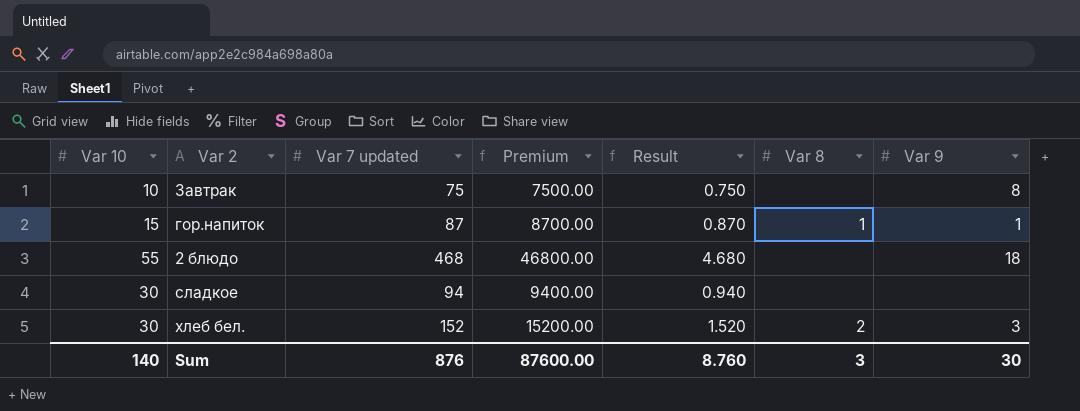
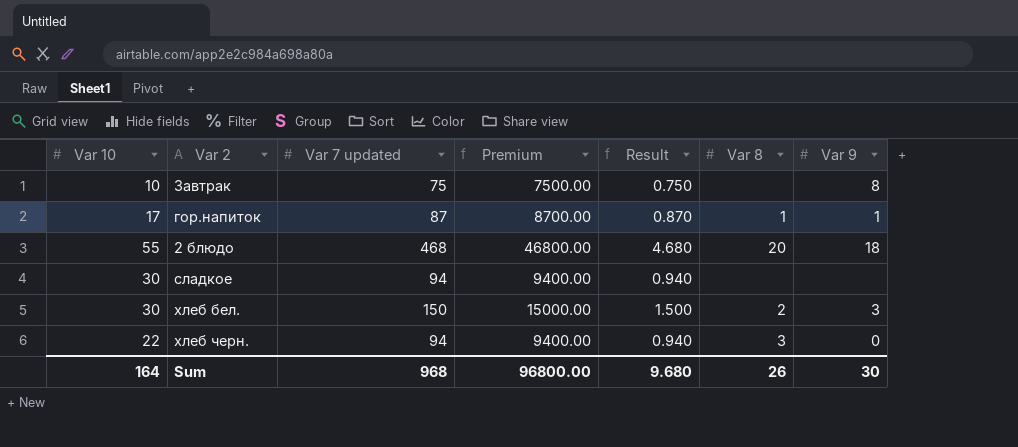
гор.напиток | Var 10: 15 -> 17
2 блюдо | Var 8: none -> 20
хлеб бел. | Var 7 updated: 152 -> 150
хлеб бел. | Premium: 15200.00 -> 15000.00
хлеб бел. | Result: 1.520 -> 1.500
row хлеб черн.: none -> 22 | 94 | 9400.00 | 0.940 | 3 | 0
Sum | Var 10: 140 -> 164
Sum | Var 7 updated: 876 -> 968
Sum | Premium: 87600.00 -> 96800.00
Sum | Result: 8.760 -> 9.680
Sum | Var 8: 3 -> 26

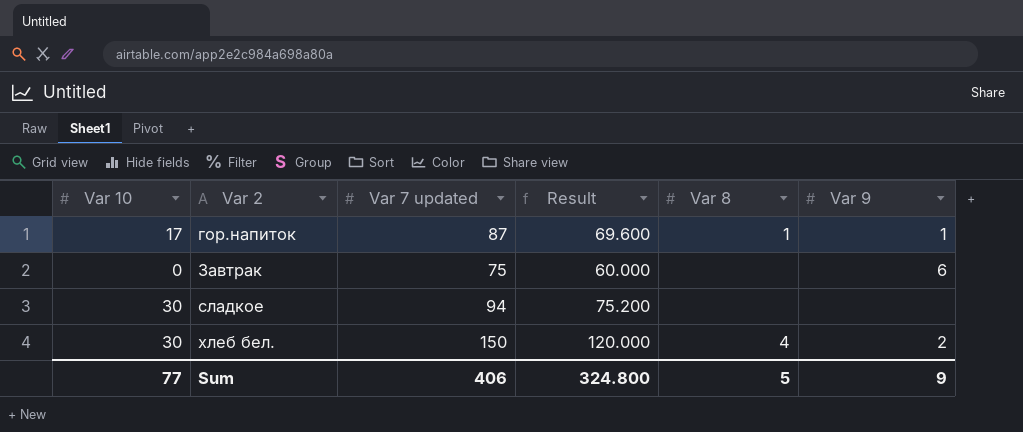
row order: none -> Var 2 ascending
column Premium | formula: [Var 7 updated] * 100 -> none
column Result | formula: [Var 7 updated] * 0.01 -> [Var 7 updated] * 0.8
row 2 блюдо: 55 | 468 | 46800.00 | 4.680 | 20 | 18 -> none
row хлеб черн.: 22 | 94 | 9400.00 | 0.940 | 3 | 0 -> none
Завтрак | Var 10: 10 -> 0
Завтрак | Var 9: 8 -> 6
хлеб бел. | Var 8: 2 -> 4
хлеб бел. | Var 9: 3 -> 2
Sum | Var 10: 164 -> 77
Sum | Var 7 updated: 968 -> 406
Sum | Result: 9.680 -> 324.800
Sum | Var 8: 26 -> 5
Sum | Var 9: 30 -> 9

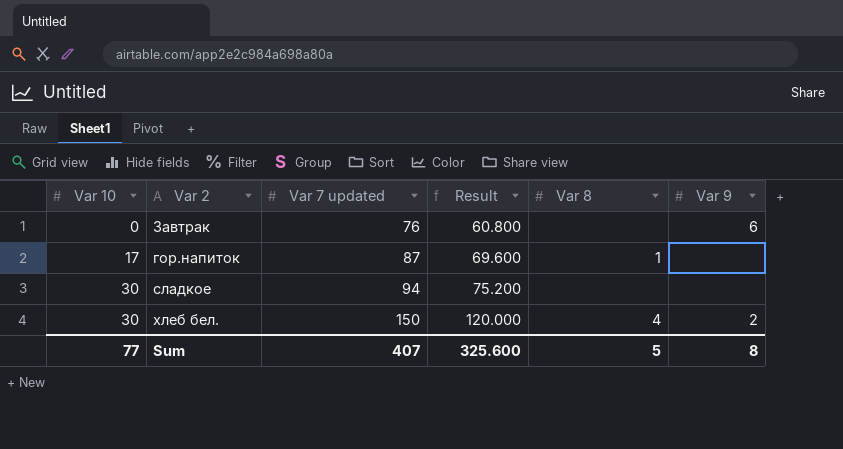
row order: Var 2 ascending -> Var 10 ascending
Завтрак | Var 7 updated: 75 -> 76
Завтрак | Result: 60.000 -> 60.800
гор.напиток | Var 9: 1 -> none
Sum | Var 7 updated: 406 -> 407
Sum | Result: 324.800 -> 325.600
Sum | Var 9: 9 -> 8

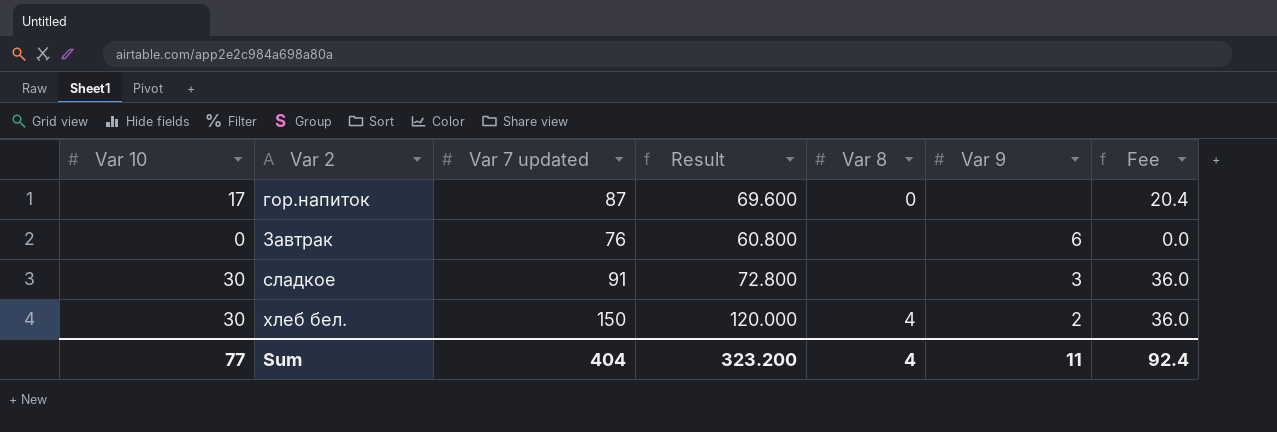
row order: Var 10 ascending -> Var 2 ascending
column Fee | formula: none -> [Var 10] * 1.2
гор.напиток | Var 8: 1 -> 0
сладкое | Var 7 updated: 94 -> 91
сладкое | Result: 75.200 -> 72.800
сладкое | Var 9: none -> 3
Sum | Var 7 updated: 407 -> 404
Sum | Result: 325.600 -> 323.200
Sum | Var 8: 5 -> 4
Sum | Var 9: 8 -> 11

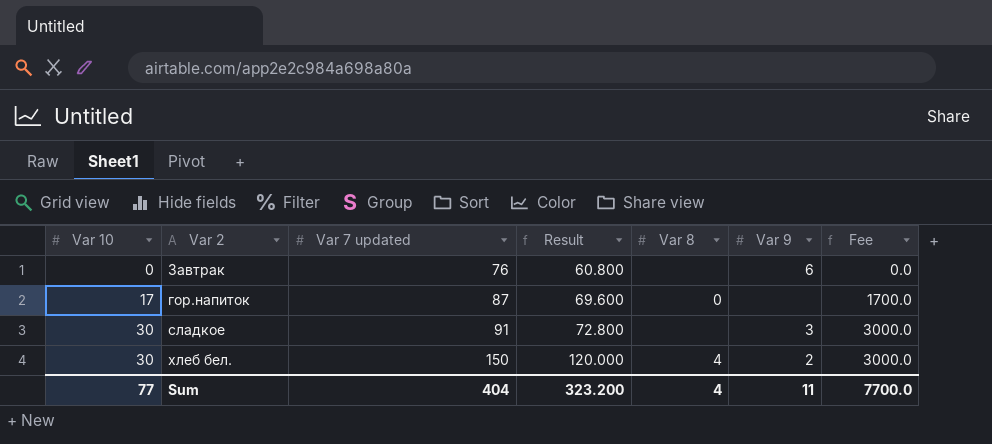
row order: Var 2 ascending -> Var 10 ascending
column Fee | formula: [Var 10] * 1.2 -> [Var 10] * 100
Sum | Fee: 92.4 -> 7700.0

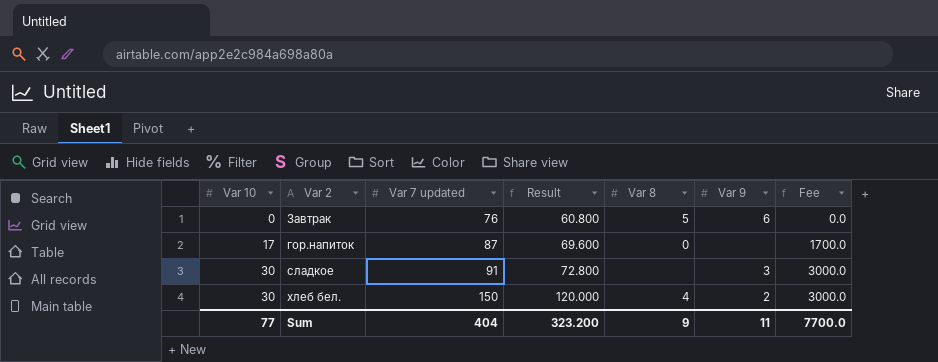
Завтрак | Var 8: none -> 5
Sum | Var 8: 4 -> 9

